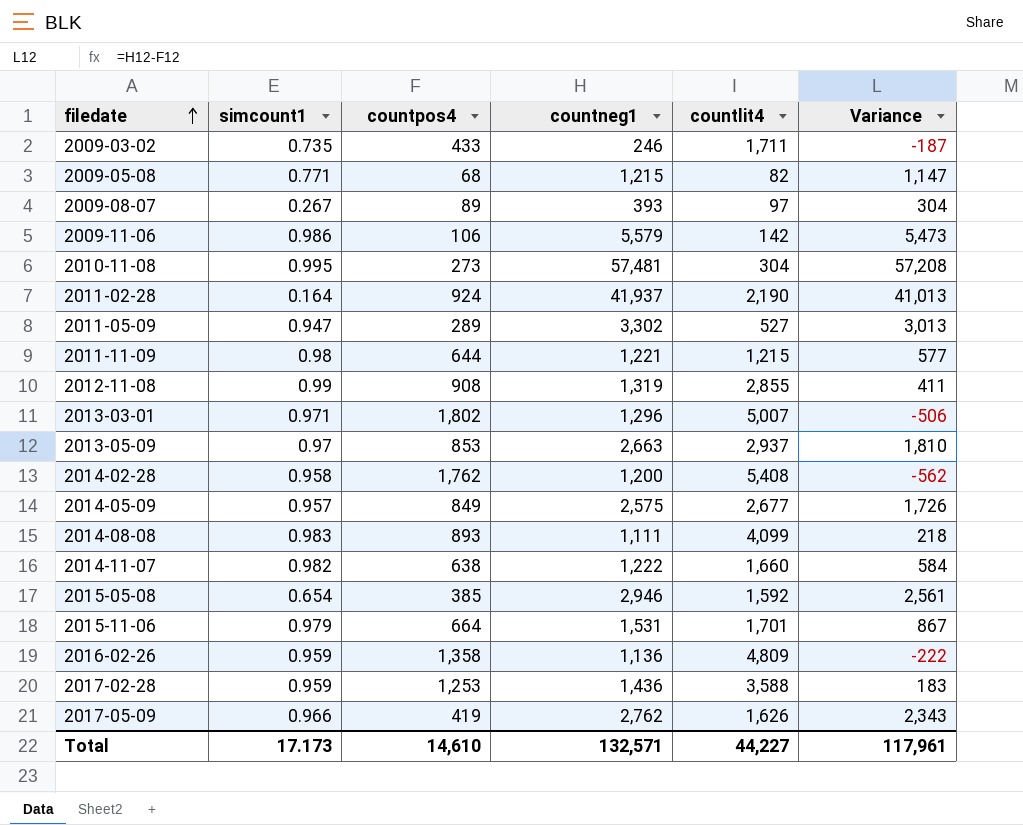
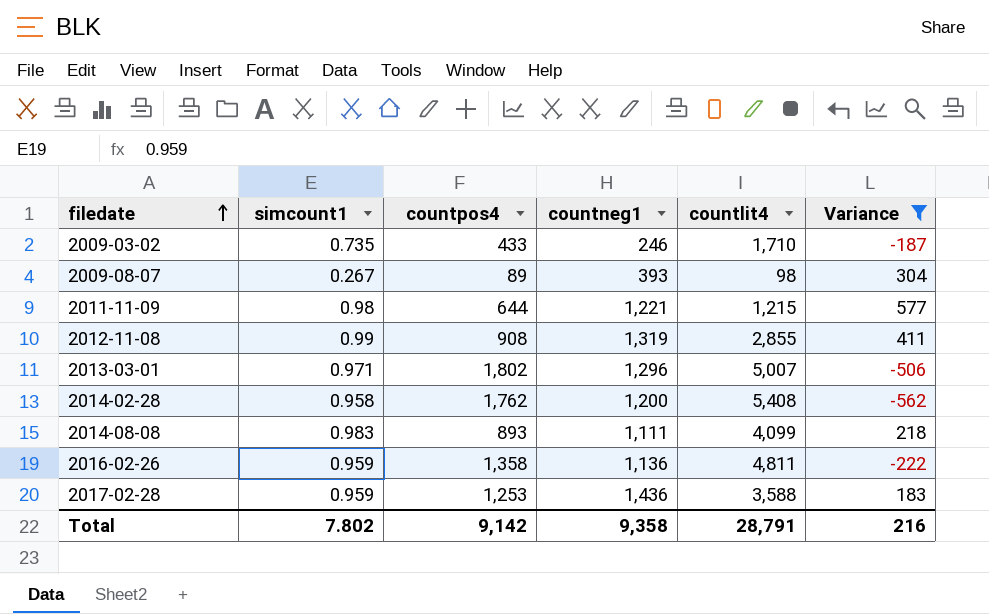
filter: none -> Variance <= 577
2009-03-02 | countlit4: 1,711 -> 1,710
2009-08-07 | countlit4: 97 -> 98
2016-02-26 | countlit4: 4,809 -> 4,811
Total | simcount1: 17.173 -> 7.802
Total | countpos4: 14,610 -> 9,142
Total | countneg1: 132,571 -> 9,358
Total | countlit4: 44,227 -> 28,791
Total | Variance: 117,961 -> 216

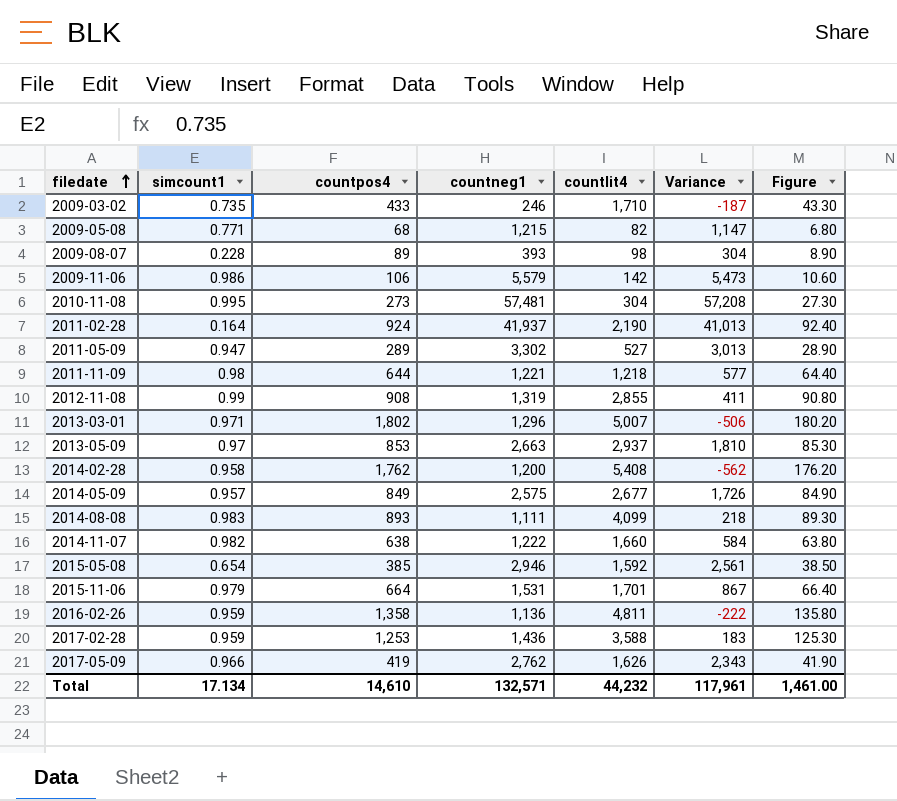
filter: Variance <= 577 -> none
column Figure | formula: none -> [countpos4] * 0.1
2009-08-07 | simcount1: 0.267 -> 0.228
2011-11-09 | countlit4: 1,215 -> 1,218
Total | simcount1: 7.802 -> 17.134
Total | countpos4: 9,142 -> 14,610
Total | countneg1: 9,358 -> 132,571
Total | countlit4: 28,791 -> 44,232
Total | Variance: 216 -> 117,961

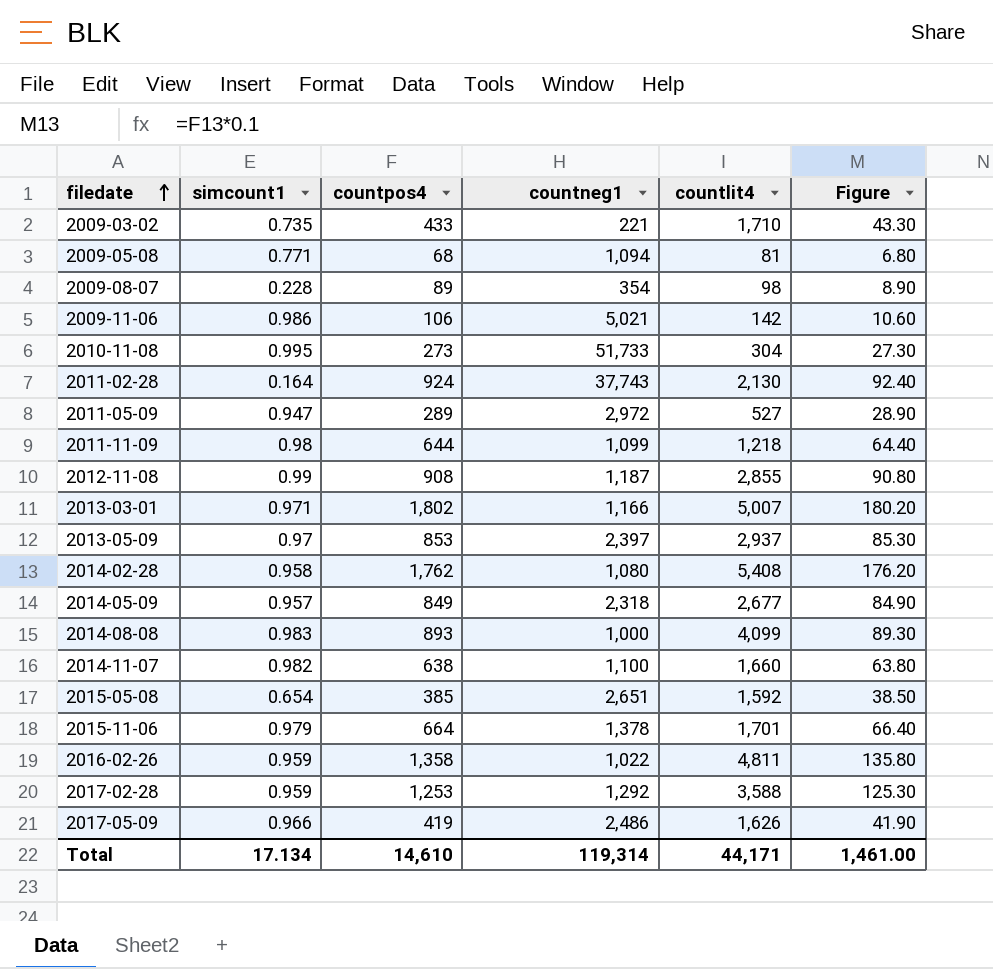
column Variance | formula: [countneg1] - [countpos4] -> none
2009-03-02 | countneg1: 246 -> 221
2009-05-08 | countneg1: 1,215 -> 1,094
2009-05-08 | countlit4: 82 -> 81
2009-08-07 | countneg1: 393 -> 354
2009-11-06 | countneg1: 5,579 -> 5,021
2010-11-08 | countneg1: 57,481 -> 51,733
2011-02-28 | countneg1: 41,937 -> 37,743
2011-02-28 | countlit4: 2,190 -> 2,130
2011-05-09 | countneg1: 3,302 -> 2,972
2011-11-09 | countneg1: 1,221 -> 1,099
2012-11-08 | countneg1: 1,319 -> 1,187
2013-03-01 | countneg1: 1,296 -> 1,166
2013-05-09 | countneg1: 2,663 -> 2,397
2014-02-28 | countneg1: 1,200 -> 1,080
2014-05-09 | countneg1: 2,575 -> 2,318
2014-08-08 | countneg1: 1,111 -> 1,000
2014-11-07 | countneg1: 1,222 -> 1,100
2015-05-08 | countneg1: 2,946 -> 2,651
2015-11-06 | countneg1: 1,531 -> 1,378
2016-02-26 | countneg1: 1,136 -> 1,022
2017-02-28 | countneg1: 1,436 -> 1,292
2017-05-09 | countneg1: 2,762 -> 2,486
Total | countneg1: 132,571 -> 119,314
Total | countlit4: 44,232 -> 44,171

